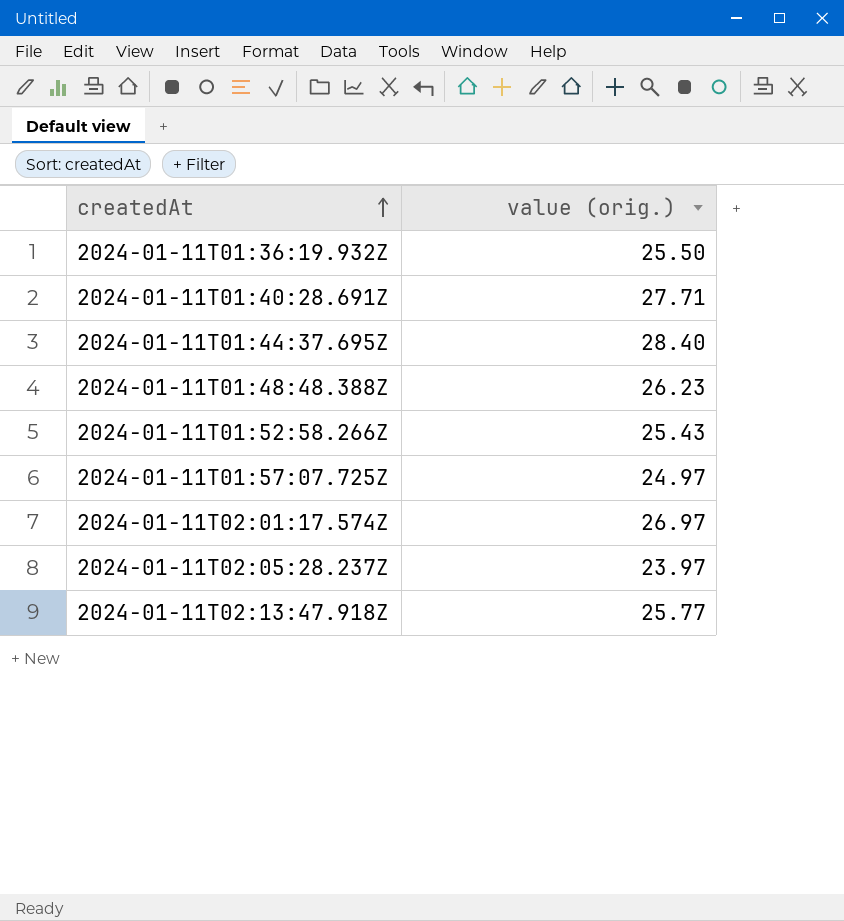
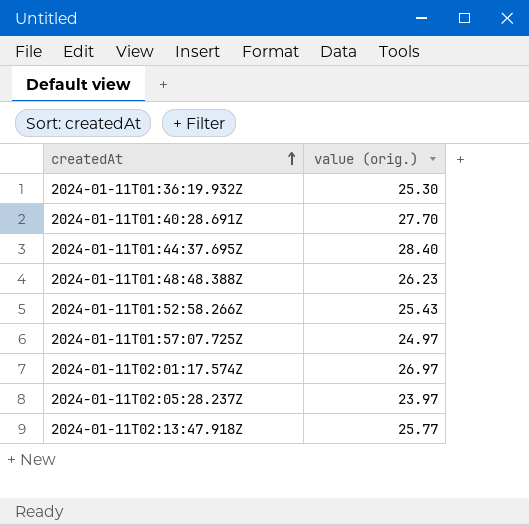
2024-01-11T01:36:19.932Z | value (orig.): 25.50 -> 25.30
2024-01-11T01:40:28.691Z | value (orig.): 27.71 -> 27.70

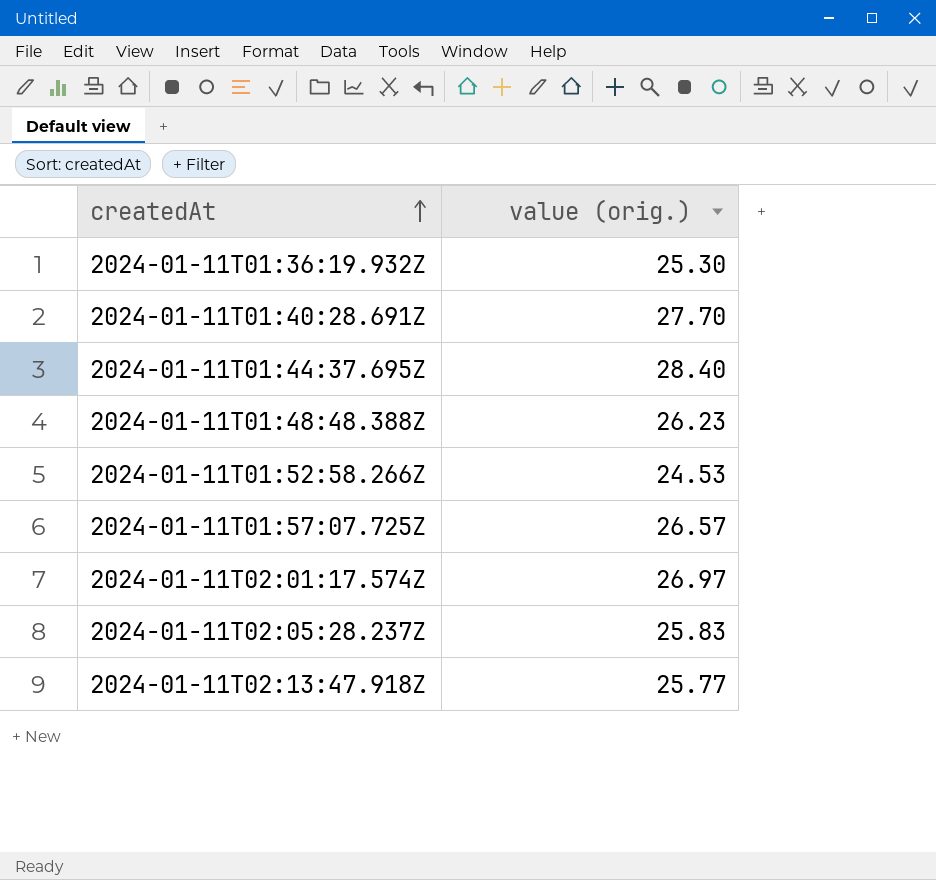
2024-01-11T01:52:58.266Z | value (orig.): 25.43 -> 24.53
2024-01-11T01:57:07.725Z | value (orig.): 24.97 -> 26.57
2024-01-11T02:05:28.237Z | value (orig.): 23.97 -> 25.83

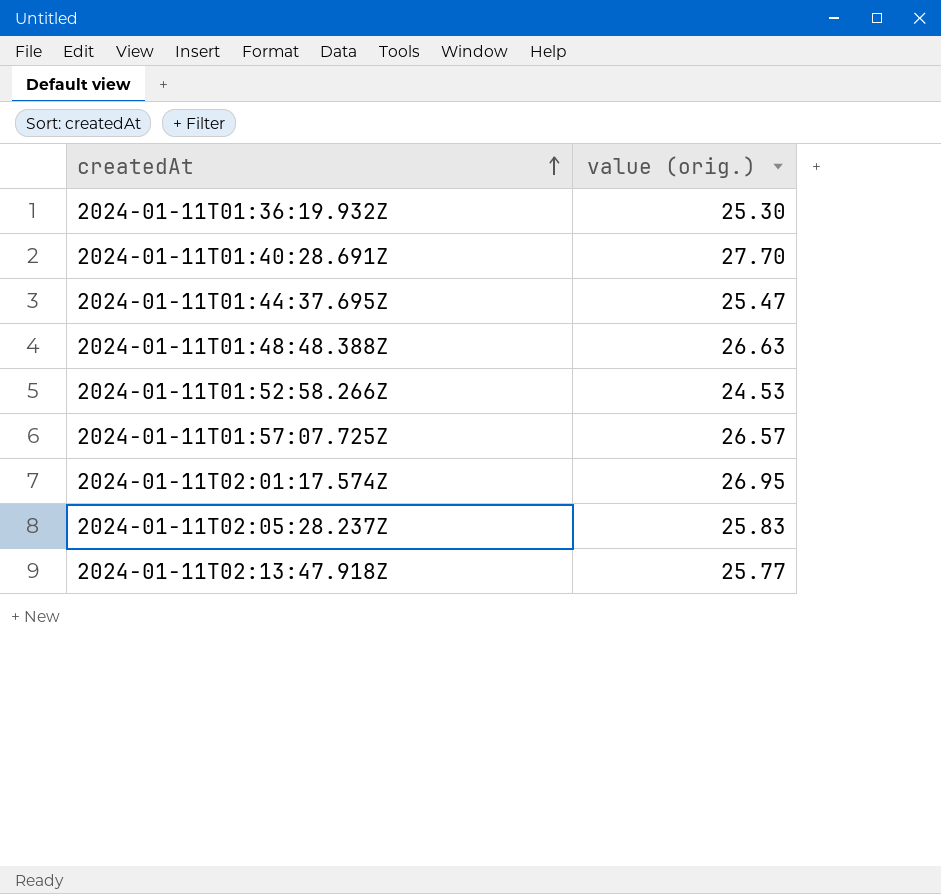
2024-01-11T01:44:37.695Z | value (orig.): 28.40 -> 25.47
2024-01-11T01:48:48.388Z | value (orig.): 26.23 -> 26.63
2024-01-11T02:01:17.574Z | value (orig.): 26.97 -> 26.95

